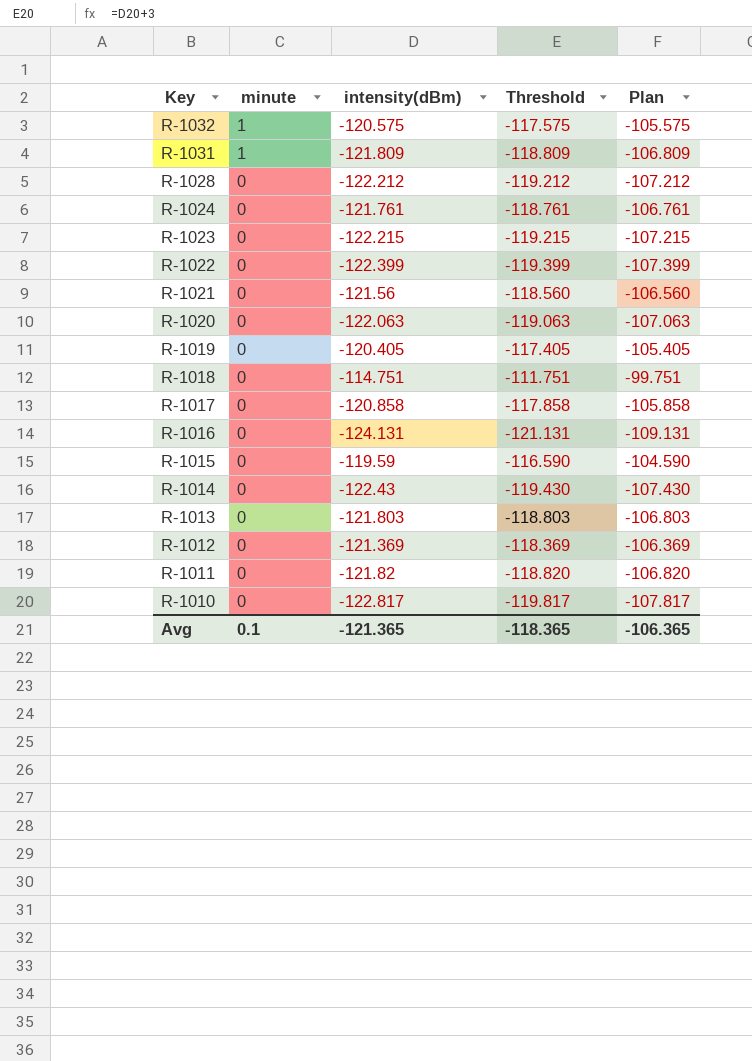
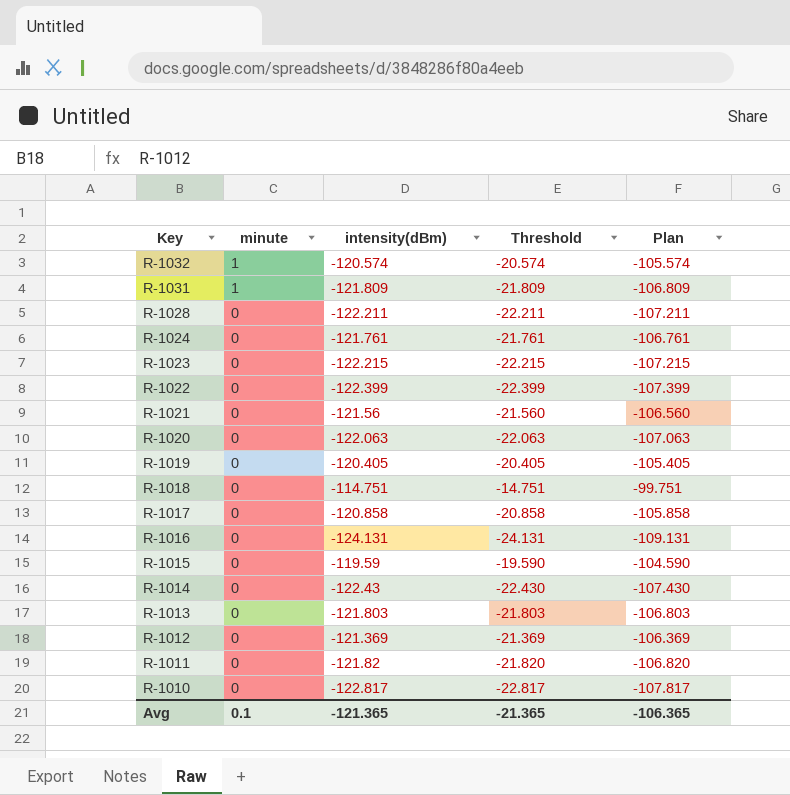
column Threshold | formula: [intensity(dBm)] + 3 -> [intensity(dBm)] + 100
R-1032 | intensity(dBm): -120.575 -> -120.574
R-1032 | Plan: -105.575 -> -105.574
R-1028 | intensity(dBm): -122.212 -> -122.211
R-1028 | Plan: -107.212 -> -107.211
Avg | Threshold: -118.365 -> -21.365

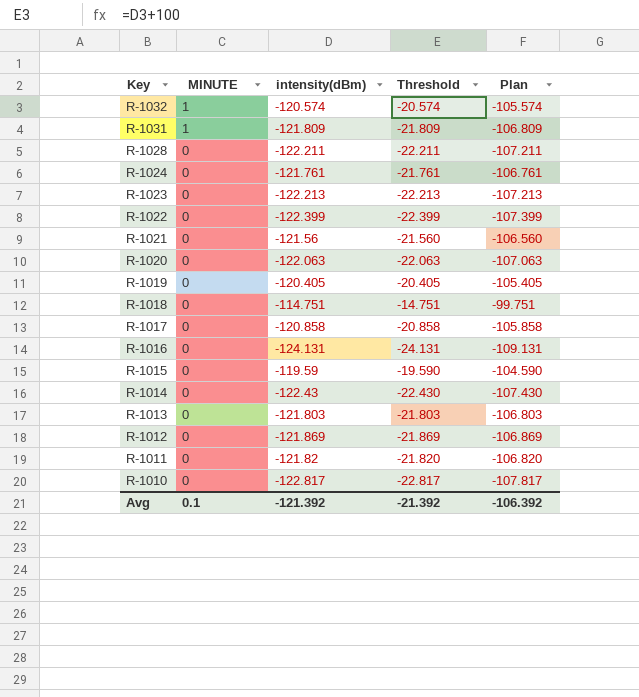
column name: minute -> MINUTE
R-1023 | intensity(dBm): -122.215 -> -122.213
R-1023 | Threshold: -22.215 -> -22.213
R-1023 | Plan: -107.215 -> -107.213
R-1012 | intensity(dBm): -121.369 -> -121.869
R-1012 | Threshold: -21.369 -> -21.869
R-1012 | Plan: -106.369 -> -106.869
Avg | intensity(dBm): -121.365 -> -121.392
Avg | Threshold: -21.365 -> -21.392
Avg | Plan: -106.365 -> -106.392

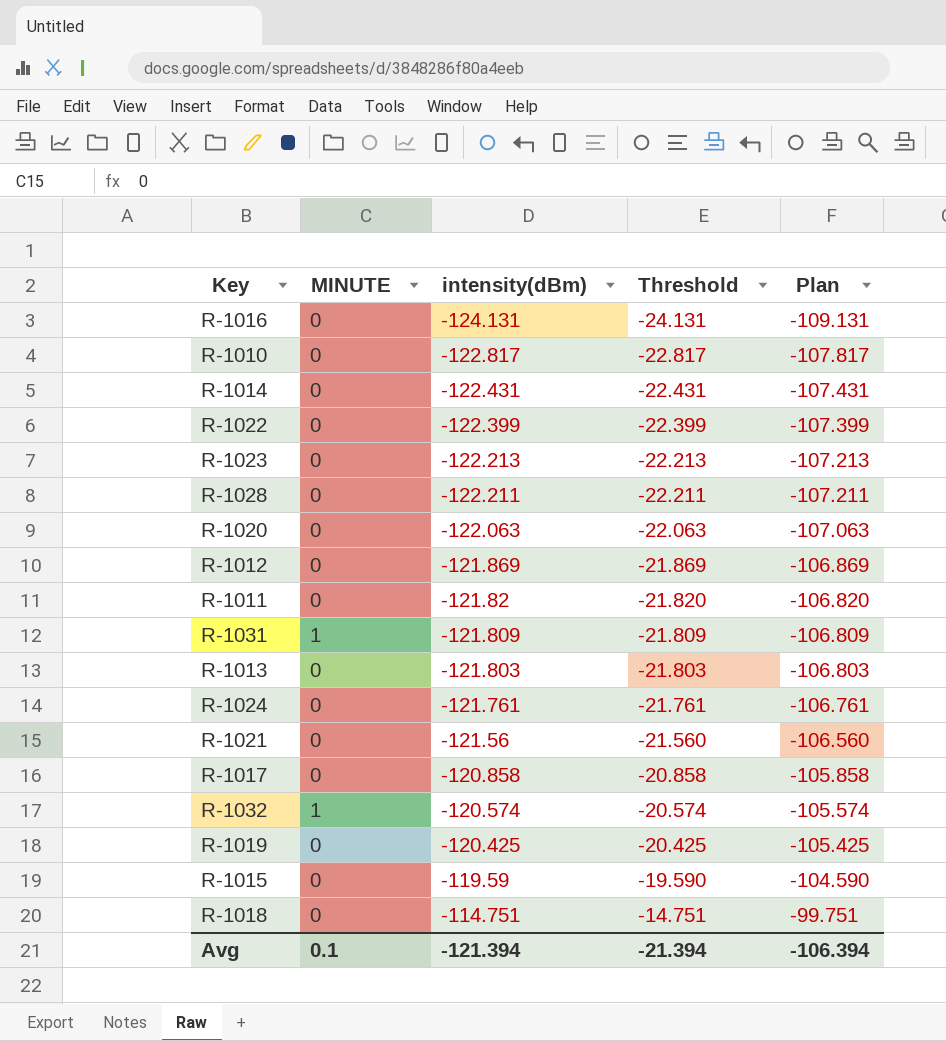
row order: Key descending -> intensity(dBm) ascending
R-1014 | intensity(dBm): -122.43 -> -122.431
R-1014 | Threshold: -22.430 -> -22.431
R-1014 | Plan: -107.430 -> -107.431
R-1019 | intensity(dBm): -120.405 -> -120.425
R-1019 | Threshold: -20.405 -> -20.425
R-1019 | Plan: -105.405 -> -105.425
Avg | intensity(dBm): -121.392 -> -121.394
Avg | Threshold: -21.392 -> -21.394
Avg | Plan: -106.392 -> -106.394

